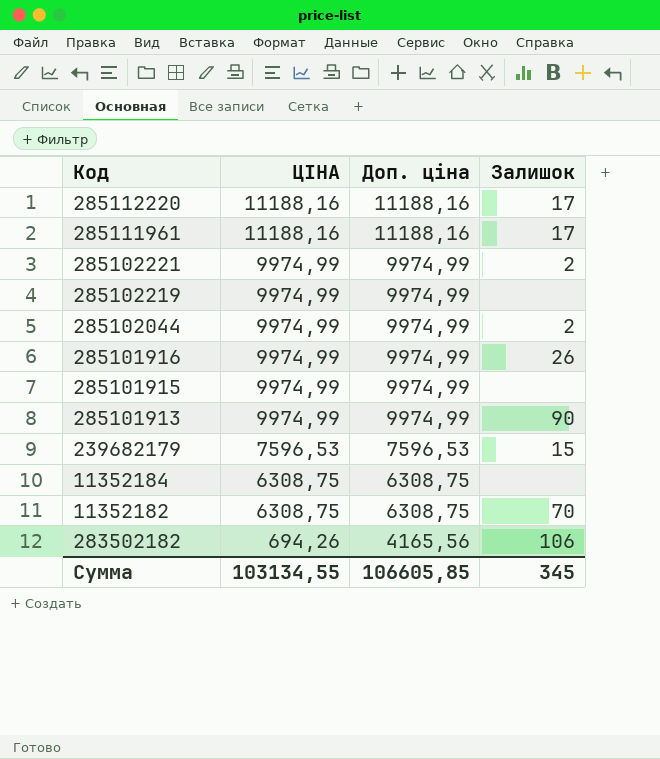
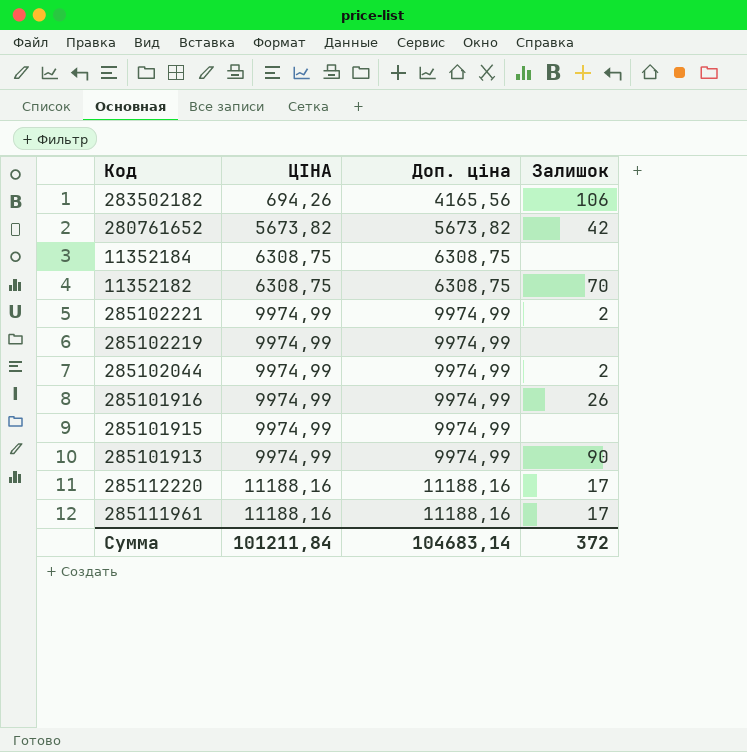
row order: ЦІНА descending -> ЦІНА ascending
row 239682179: 7596,53 | 7596,53 | 15 -> none
row 280761652: none -> 5673,82 | 5673,82 | 42
Сумма | ЦІНА: 103134,55 -> 101211,84
Сумма | Доп. ціна: 106605,85 -> 104683,14
Сумма | Залишок: 345 -> 372

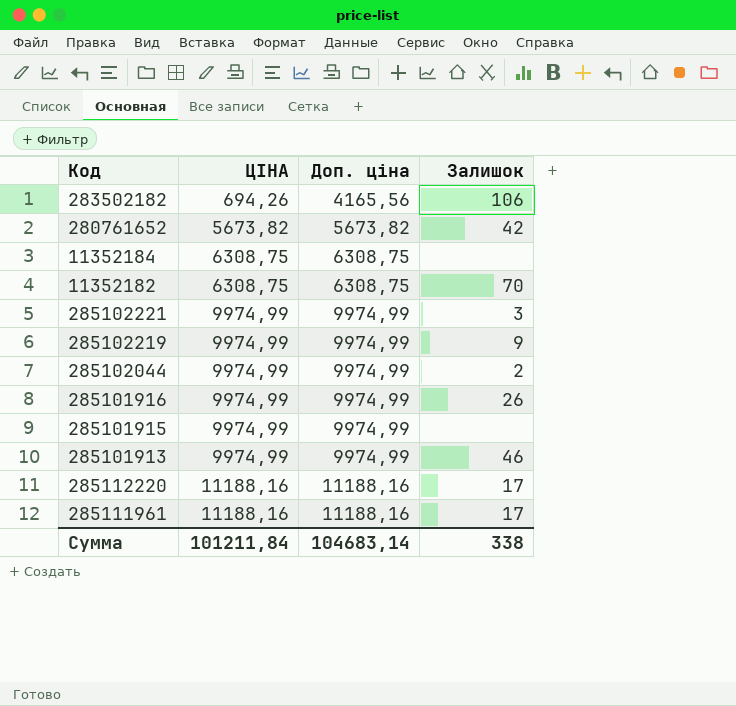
285102221 | Залишок: 2 -> 3
285102219 | Залишок: none -> 9
285101913 | Залишок: 90 -> 46
Сумма | Залишок: 372 -> 338

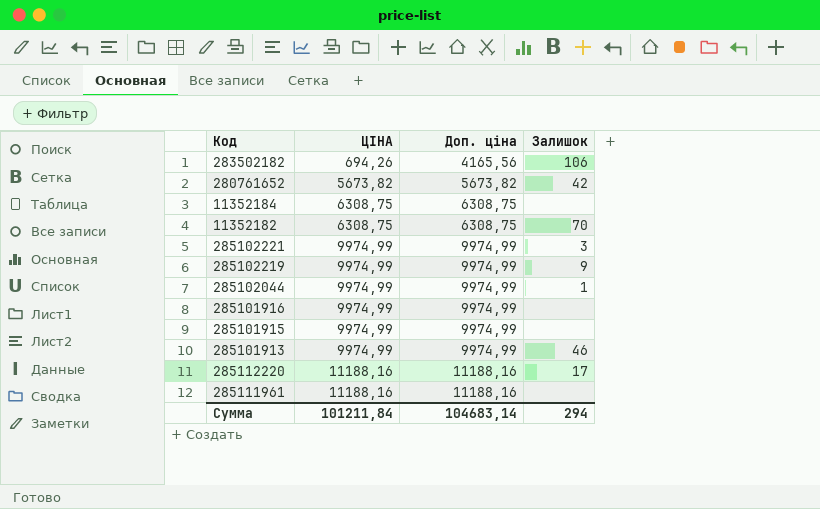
285102044 | Залишок: 2 -> 1
285101916 | Залишок: 26 -> none
285111961 | Залишок: 17 -> none
Сумма | Залишок: 338 -> 294

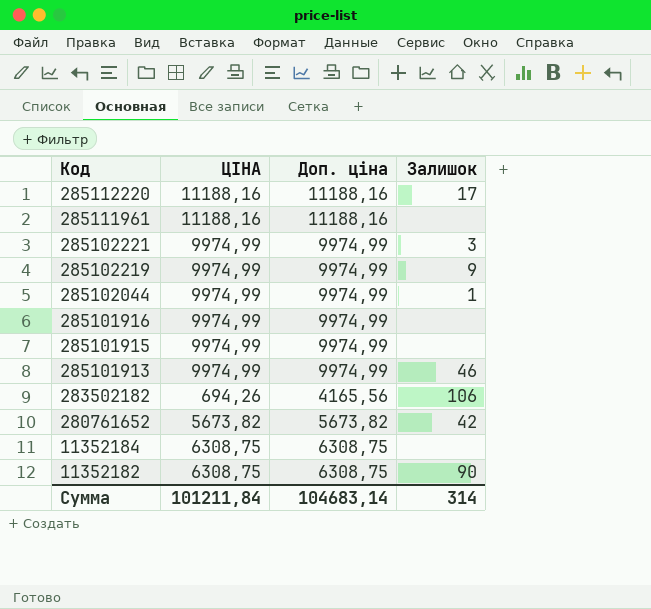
row order: ЦІНА ascending -> Код descending
11352182 | Залишок: 70 -> 90
Сумма | Залишок: 294 -> 314

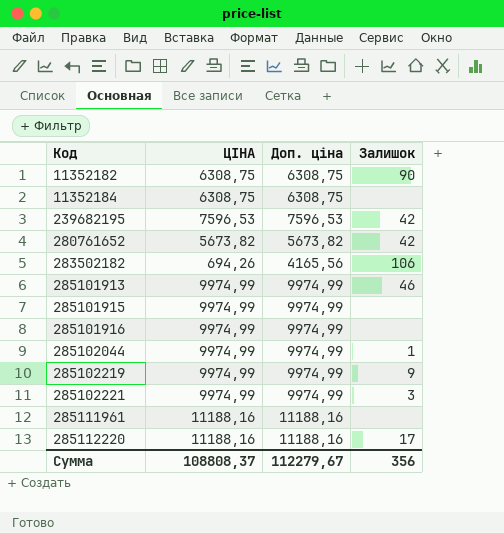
row order: Код descending -> Код ascending
row 239682195: none -> 7596,53 | 7596,53 | 42
Сумма | ЦІНА: 101211,84 -> 108808,37
Сумма | Доп. ціна: 104683,14 -> 112279,67
Сумма | Залишок: 314 -> 356

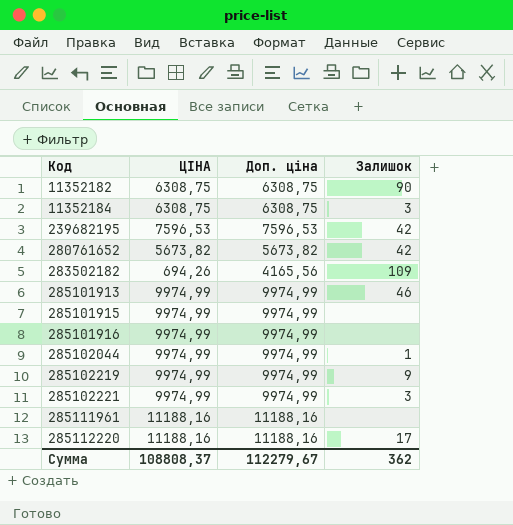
11352184 | Залишок: none -> 3
283502182 | Залишок: 106 -> 109
Сумма | Залишок: 356 -> 362

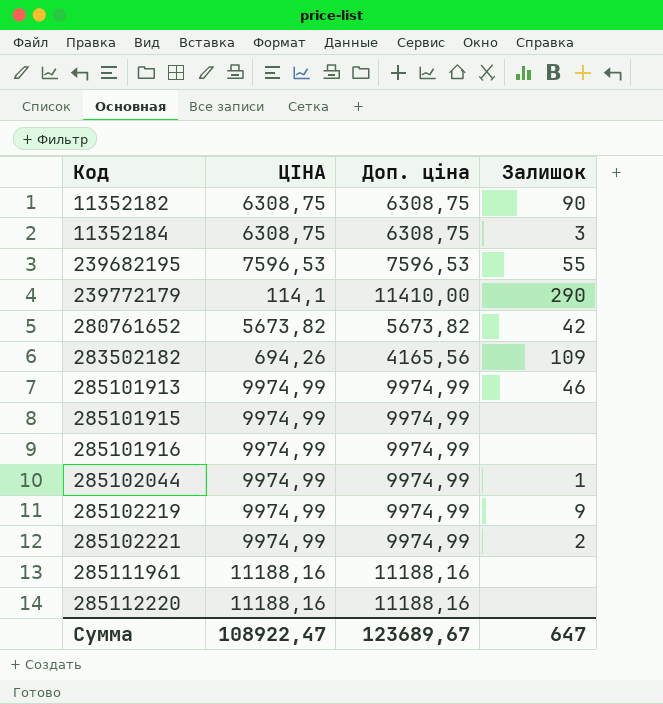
239682195 | Залишок: 42 -> 55
row 239772179: none -> 114,1 | 11410,00 | 290
285102221 | Залишок: 3 -> 2
285112220 | Залишок: 17 -> none
Сумма | ЦІНА: 108808,37 -> 108922,47
Сумма | Доп. ціна: 112279,67 -> 123689,67
Сумма | Залишок: 362 -> 647

